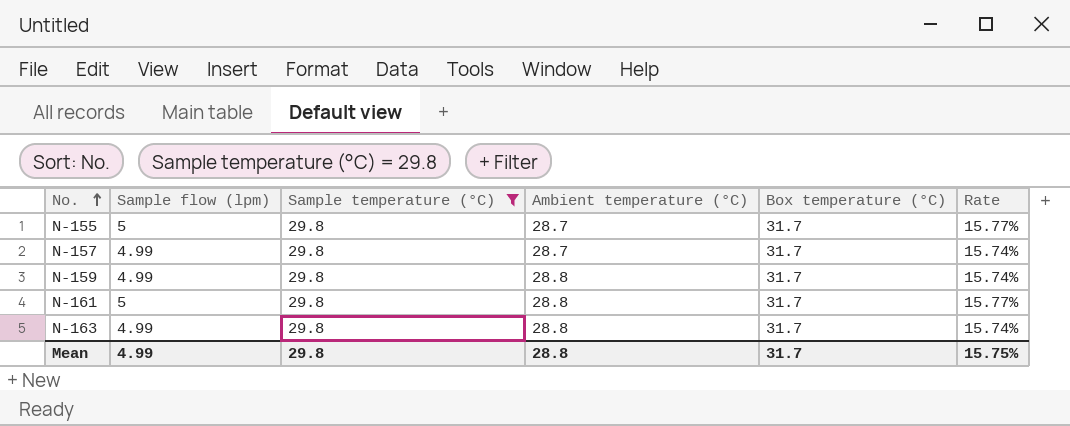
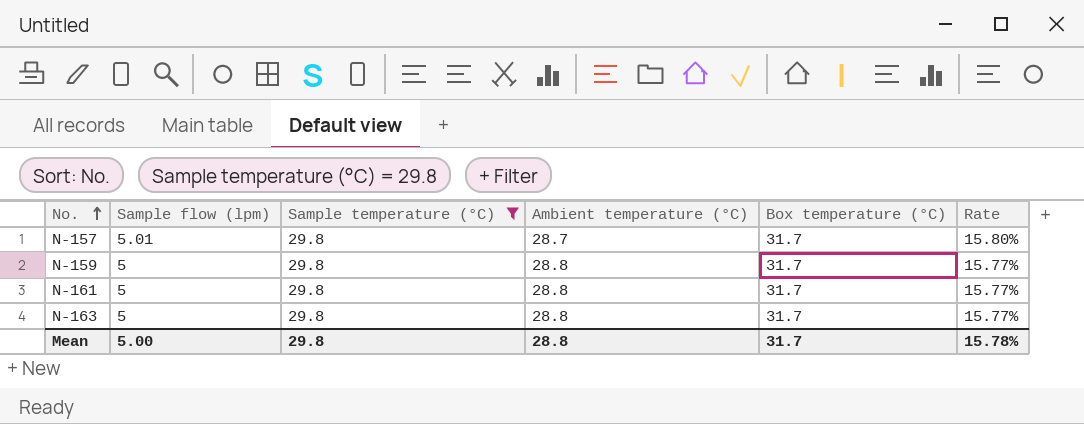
row N-155: 5 | 29.8 | 28.7 | 31.7 | 15.77% -> none
N-157 | Sample flow (lpm): 4.99 -> 5.01
N-157 | Rate: 15.74% -> 15.80%
N-159 | Sample flow (lpm): 4.99 -> 5
N-159 | Rate: 15.74% -> 15.77%
N-163 | Sample flow (lpm): 4.99 -> 5
N-163 | Rate: 15.74% -> 15.77%
Mean | Sample flow (lpm): 4.99 -> 5.00
Mean | Rate: 15.75% -> 15.78%

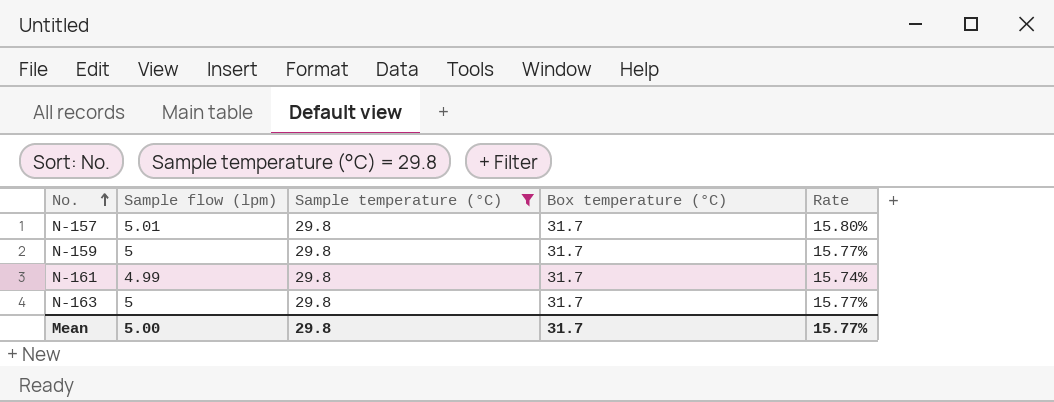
column Ambient temperature (°C) | position: 4 -> none
N-161 | Sample flow (lpm): 5 -> 4.99
N-161 | Rate: 15.77% -> 15.74%
Mean | Rate: 15.78% -> 15.77%

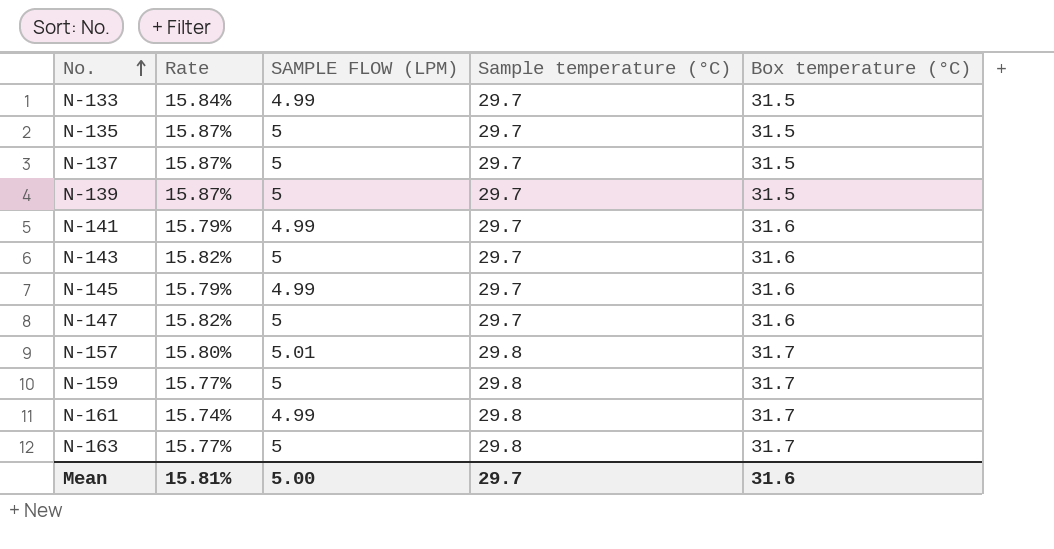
filter: Sample temperature (°C) = 29.8 -> none
column Rate | position: 5 -> 2
column name: Sample flow (lpm) -> SAMPLE FLOW (LPM)
Mean | Rate: 15.77% -> 15.81%
Mean | Sample temperature (°C): 29.8 -> 29.7
Mean | Box temperature (°C): 31.7 -> 31.6

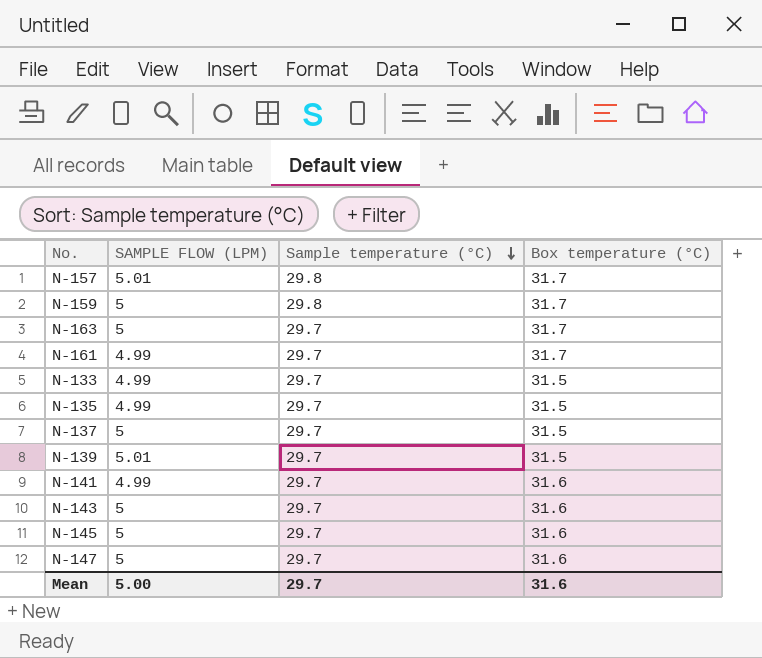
row order: No. ascending -> Sample temperature (°C) descending
column Rate | formula: [SAMPLE FLOW (LPM)] / [Box temperature (°C)] -> none
N-163 | Sample temperature (°C): 29.8 -> 29.7
N-161 | Sample temperature (°C): 29.8 -> 29.7
N-135 | SAMPLE FLOW (LPM): 5 -> 4.99
N-139 | SAMPLE FLOW (LPM): 5 -> 5.01
N-145 | SAMPLE FLOW (LPM): 4.99 -> 5

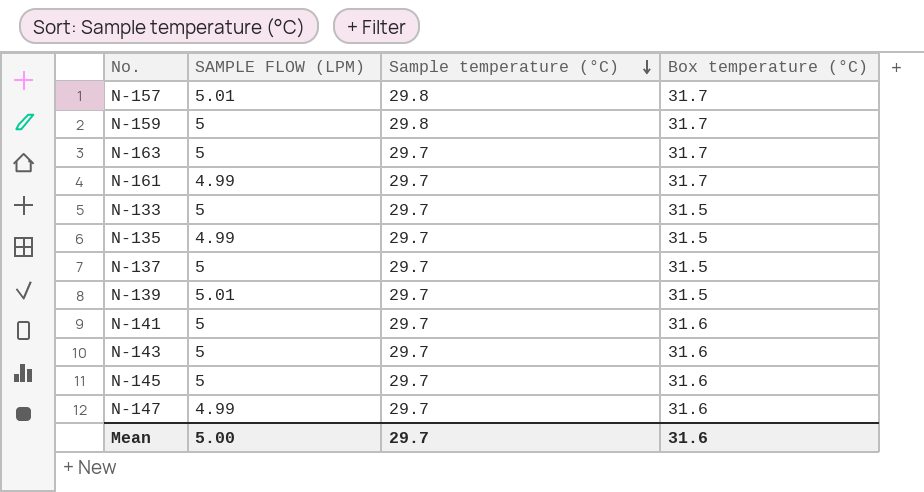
N-133 | SAMPLE FLOW (LPM): 4.99 -> 5
N-141 | SAMPLE FLOW (LPM): 4.99 -> 5
N-147 | SAMPLE FLOW (LPM): 5 -> 4.99

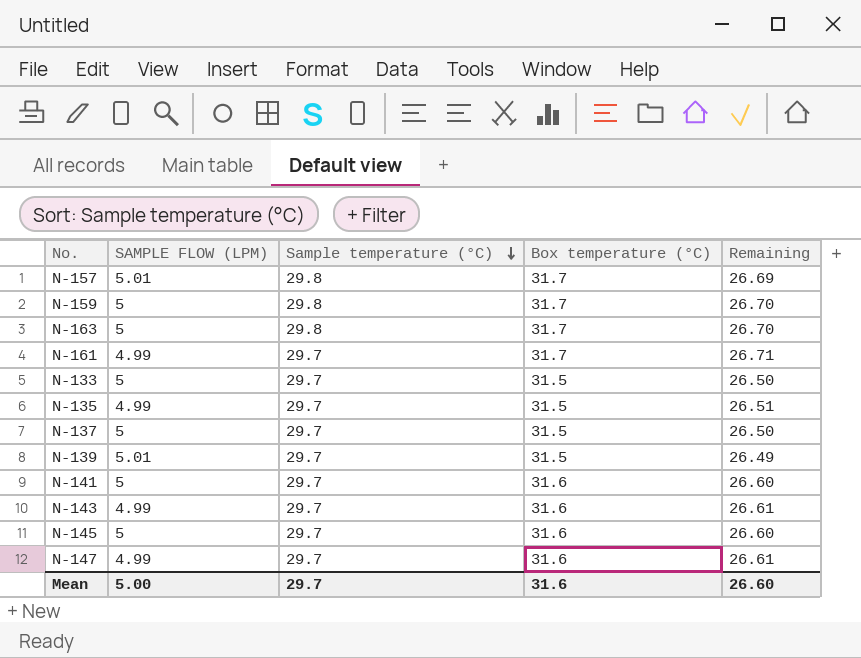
column Remaining | formula: none -> [Box temperature (°C)] - [SAMPLE FLOW (LPM)]
N-163 | Sample temperature (°C): 29.7 -> 29.8
N-143 | SAMPLE FLOW (LPM): 5 -> 4.99

